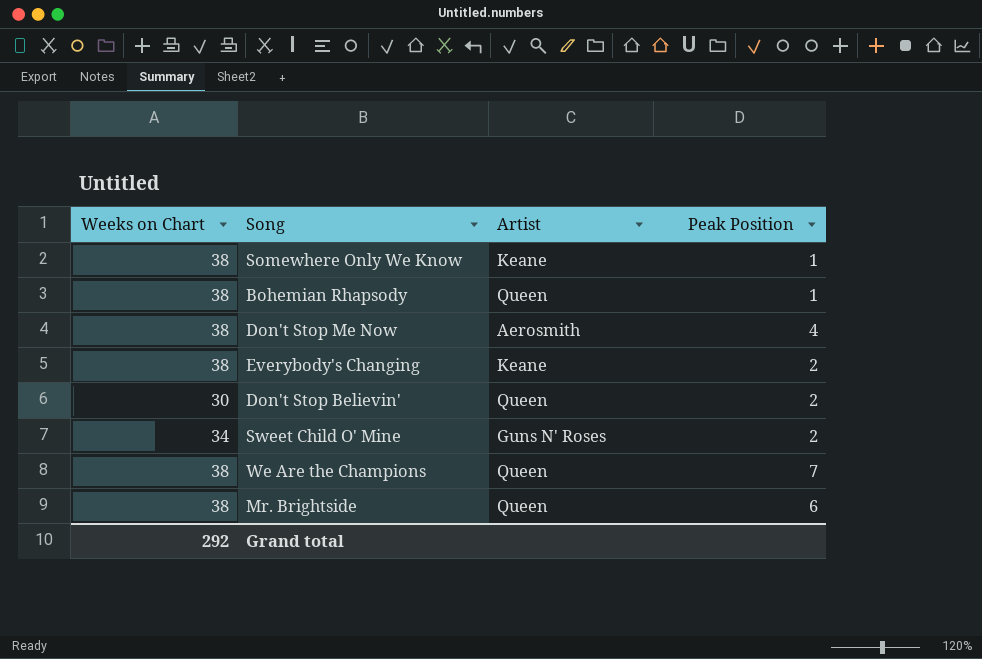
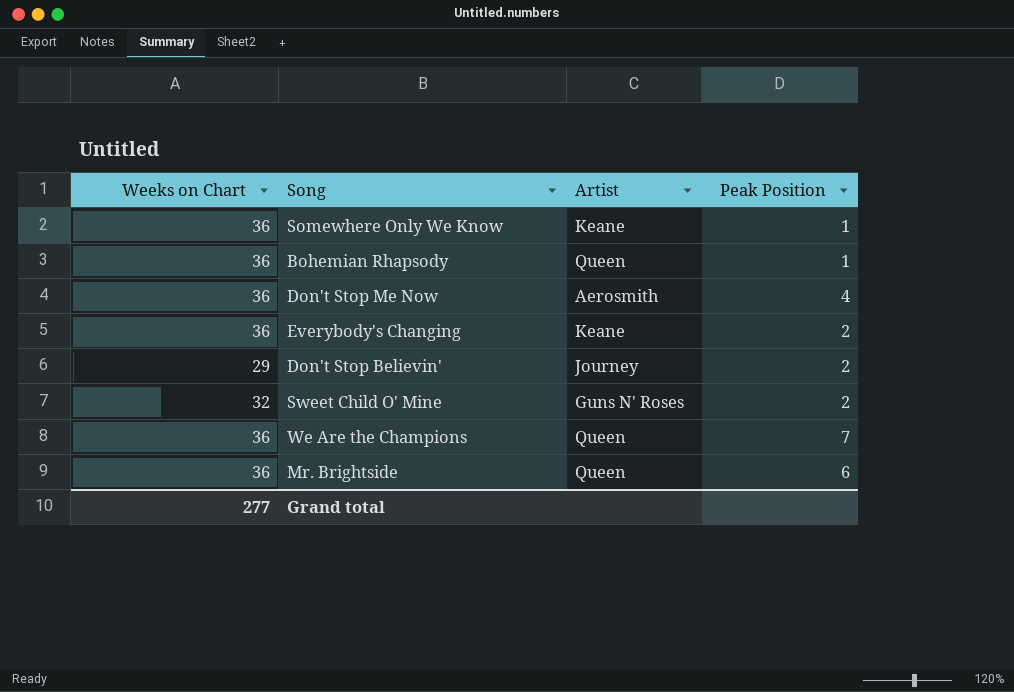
Somewhere Only We Know | Weeks on Chart: 38 -> 36
Bohemian Rhapsody | Weeks on Chart: 38 -> 36
Don't Stop Me Now | Weeks on Chart: 38 -> 36
Everybody's Changing | Weeks on Chart: 38 -> 36
Don't Stop Believin' | Weeks on Chart: 30 -> 29
Don't Stop Believin' | Artist: Queen -> Journey
Sweet Child O' Mine | Weeks on Chart: 34 -> 32
We Are the Champions | Weeks on Chart: 38 -> 36
Mr. Brightside | Weeks on Chart: 38 -> 36
Grand total | Weeks on Chart: 292 -> 277

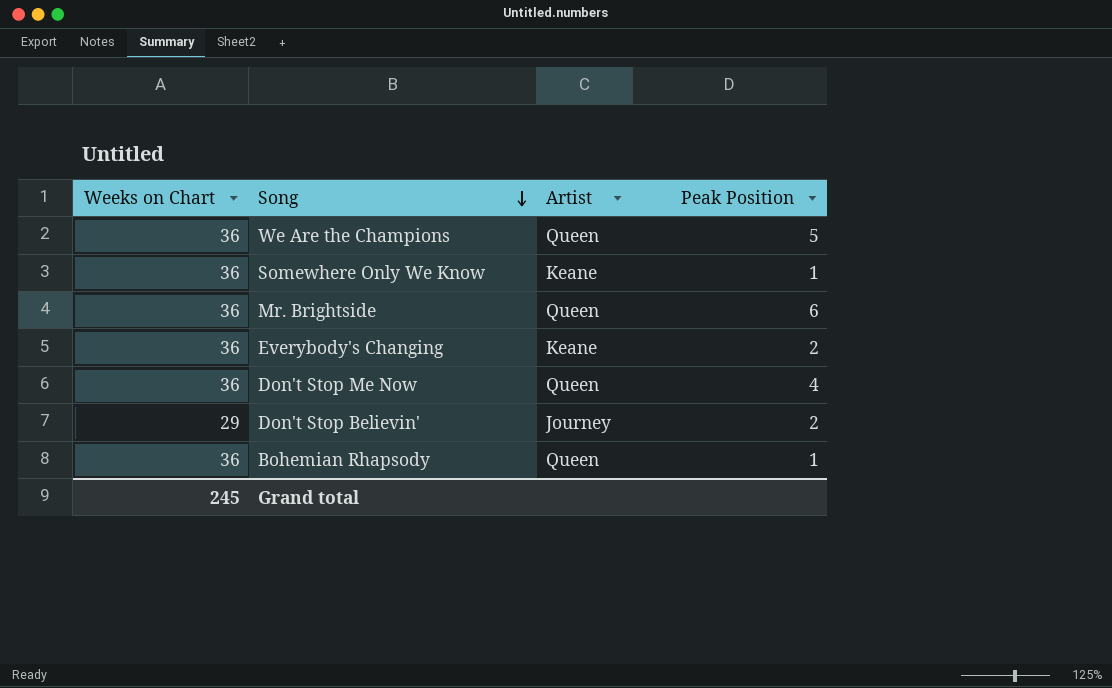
row order: none -> Song descending
row Sweet Child O' Mine: 32 | Guns N' Roses | 2 -> none
We Are the Champions | Peak Position: 7 -> 5
Don't Stop Me Now | Artist: Aerosmith -> Queen
Grand total | Weeks on Chart: 277 -> 245

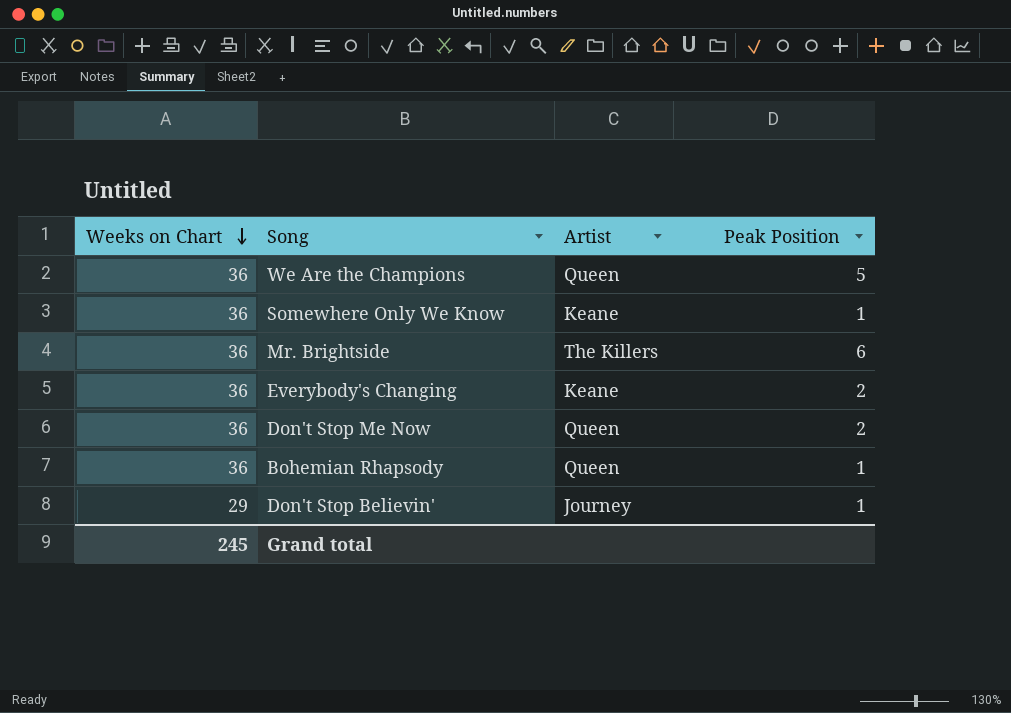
row order: Song descending -> Weeks on Chart descending
Mr. Brightside | Artist: Queen -> The Killers
Don't Stop Me Now | Peak Position: 4 -> 2
Don't Stop Believin' | Peak Position: 2 -> 1

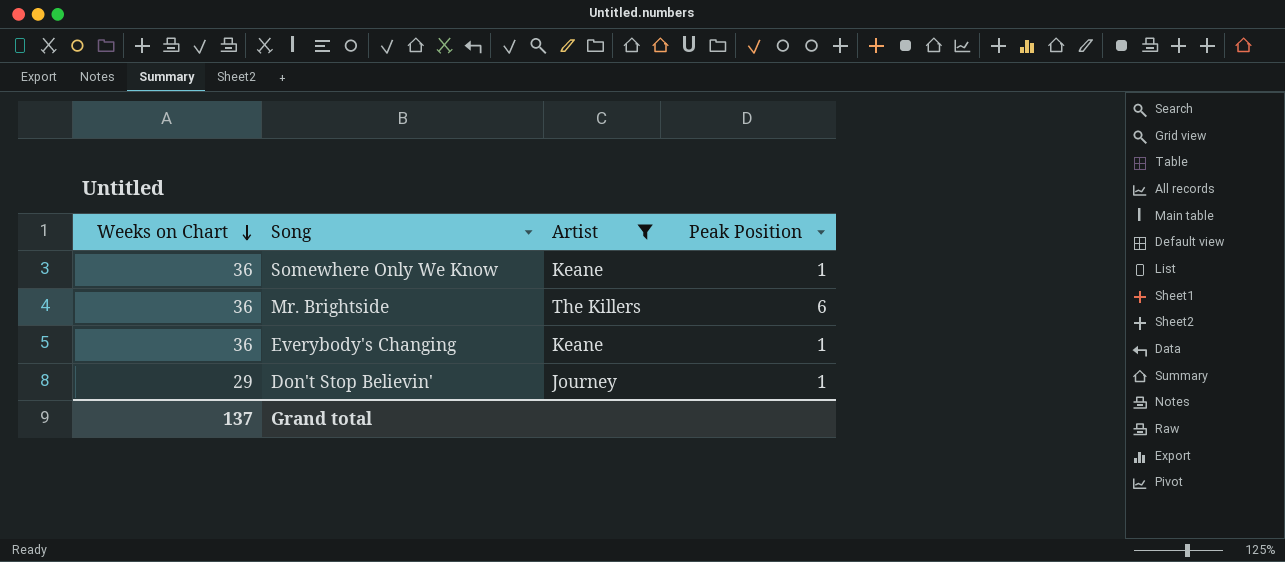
filter: none -> Artist != Queen
Everybody's Changing | Peak Position: 2 -> 1
Grand total | Weeks on Chart: 245 -> 137

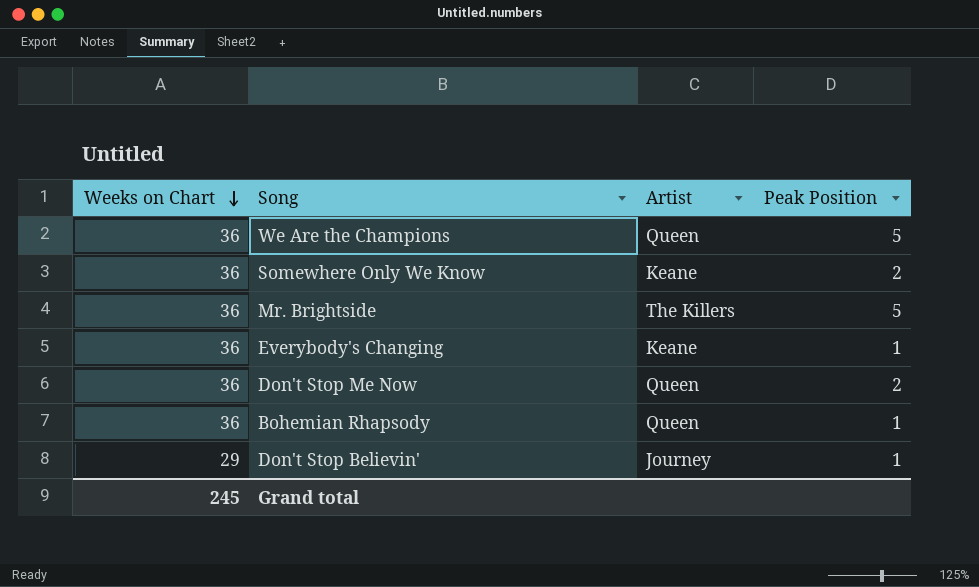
filter: Artist != Queen -> none
Somewhere Only We Know | Peak Position: 1 -> 2
Mr. Brightside | Peak Position: 6 -> 5
Grand total | Weeks on Chart: 137 -> 245

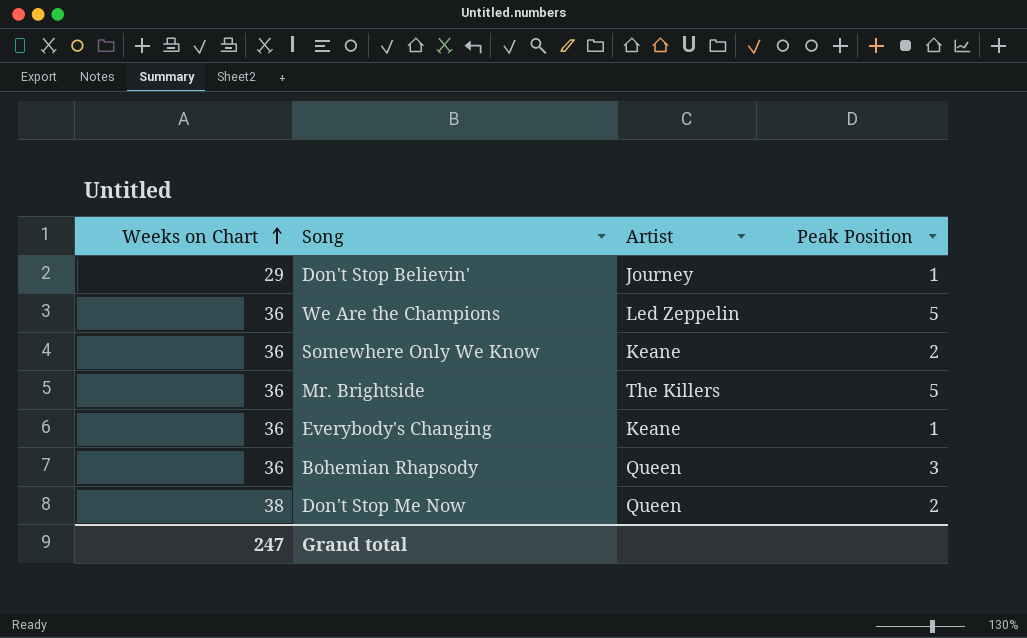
row order: Weeks on Chart descending -> Weeks on Chart ascending
We Are the Champions | Artist: Queen -> Led Zeppelin
Bohemian Rhapsody | Peak Position: 1 -> 3
Don't Stop Me Now | Weeks on Chart: 36 -> 38
Grand total | Weeks on Chart: 245 -> 247

